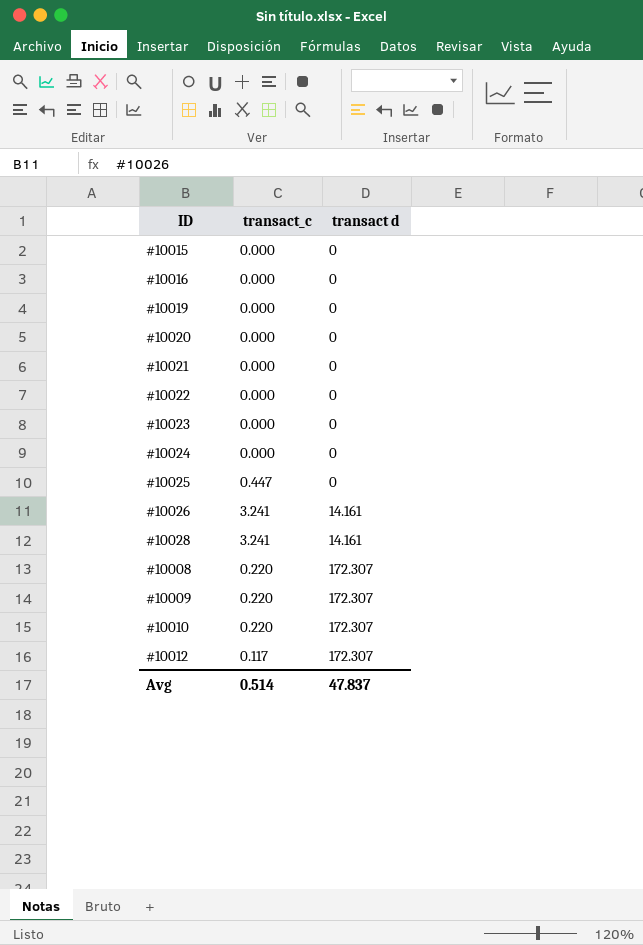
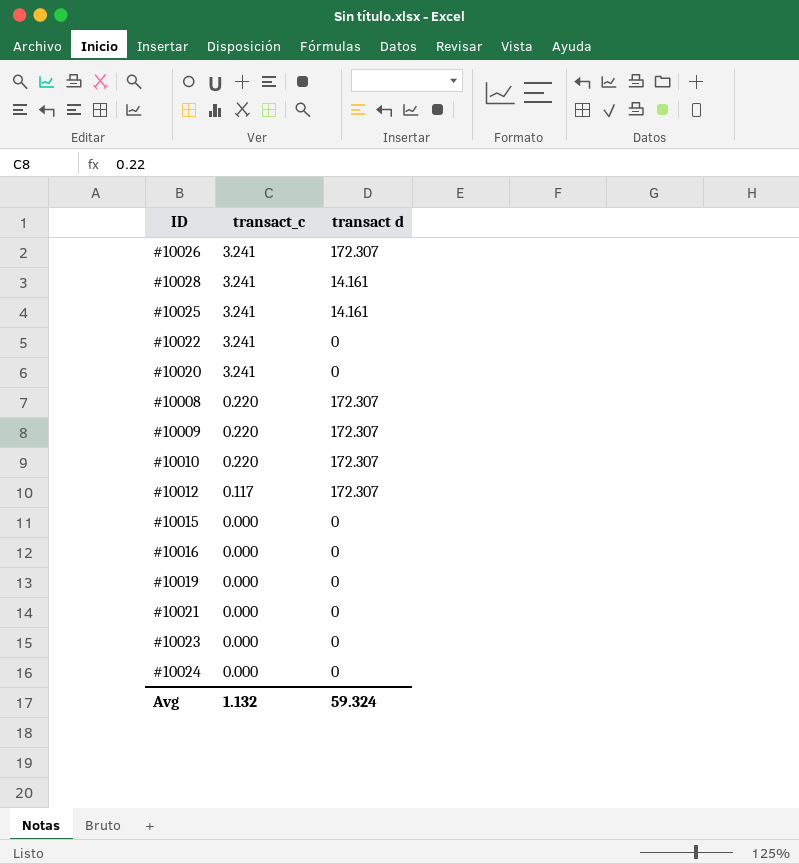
row order: transact d ascending -> transact_c descending
#10026 | transact d: 14.161 -> 172.307
#10025 | transact_c: 0.447 -> 3.241
#10025 | transact d: 0 -> 14.161
#10022 | transact_c: 0.000 -> 3.241
#10020 | transact_c: 0.000 -> 3.241
Avg | transact_c: 0.514 -> 1.132
Avg | transact d: 47.837 -> 59.324

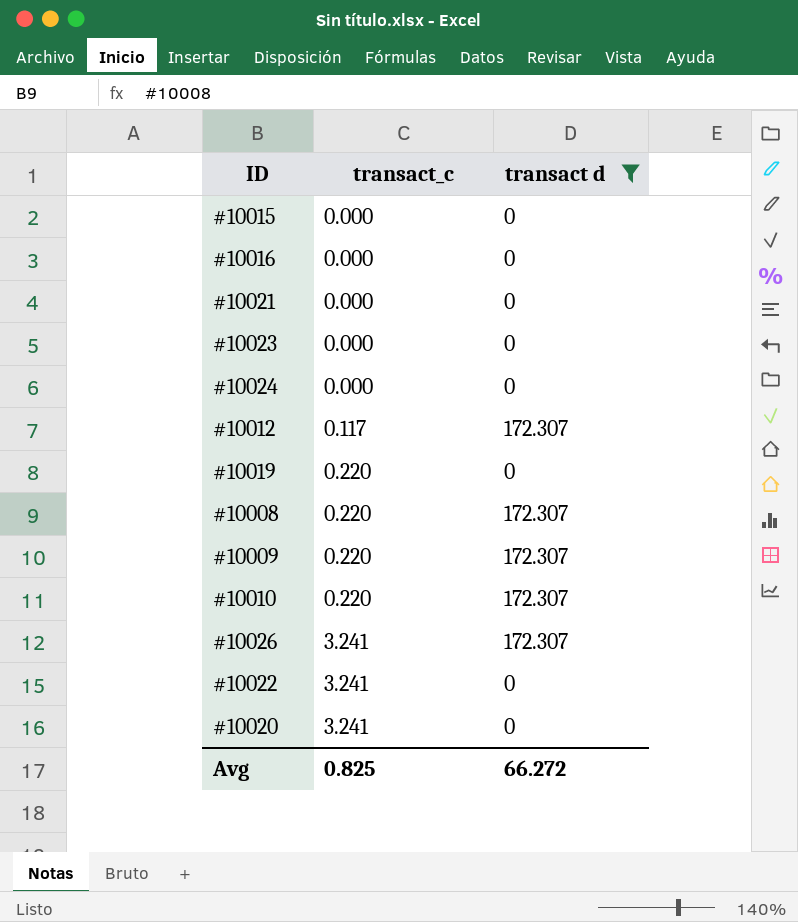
filter: none -> transact d != 14.161
row order: transact_c descending -> transact_c ascending
#10019 | transact_c: 0.000 -> 0.220
Avg | transact_c: 1.132 -> 0.825
Avg | transact d: 59.324 -> 66.272

